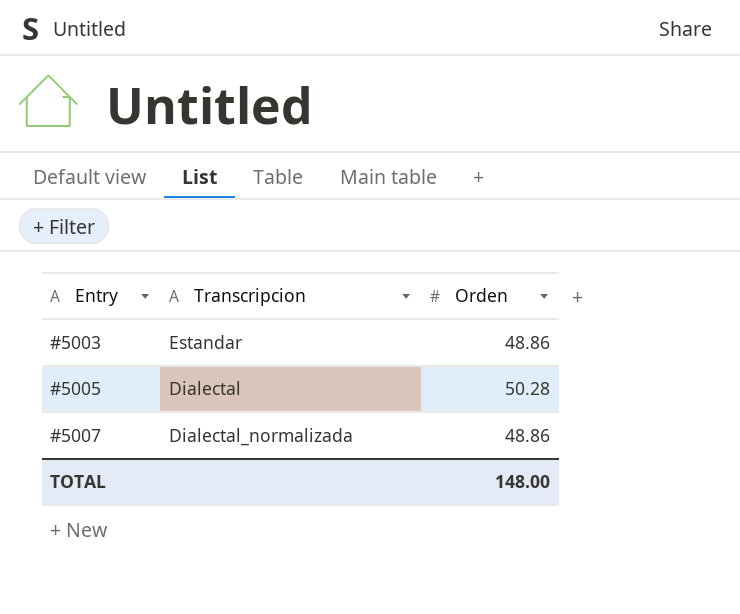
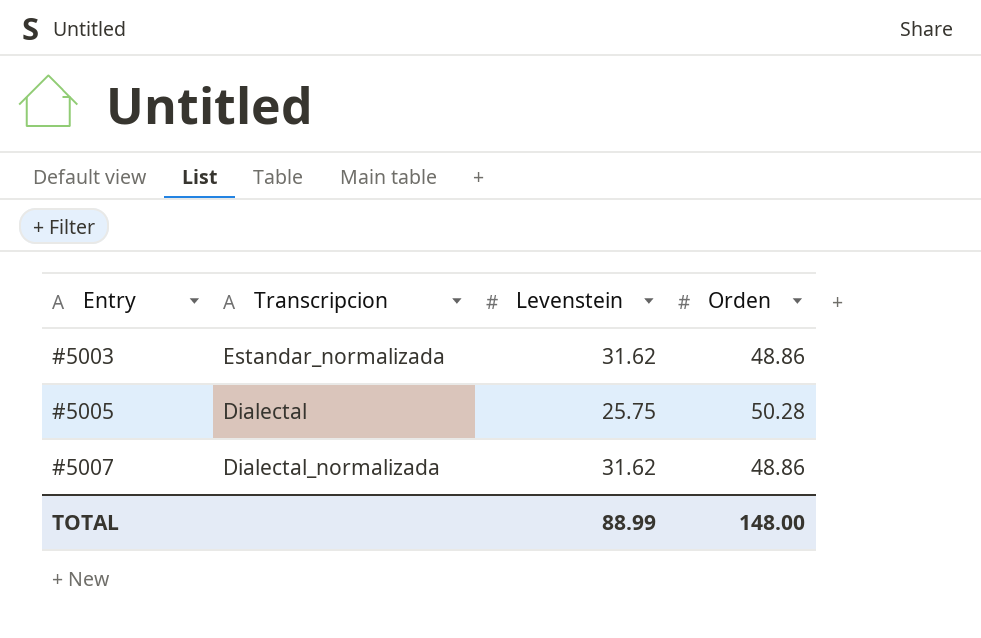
column Levenstein | position: none -> 3
#5003 | Transcripcion: Estandar -> Estandar_normalizada

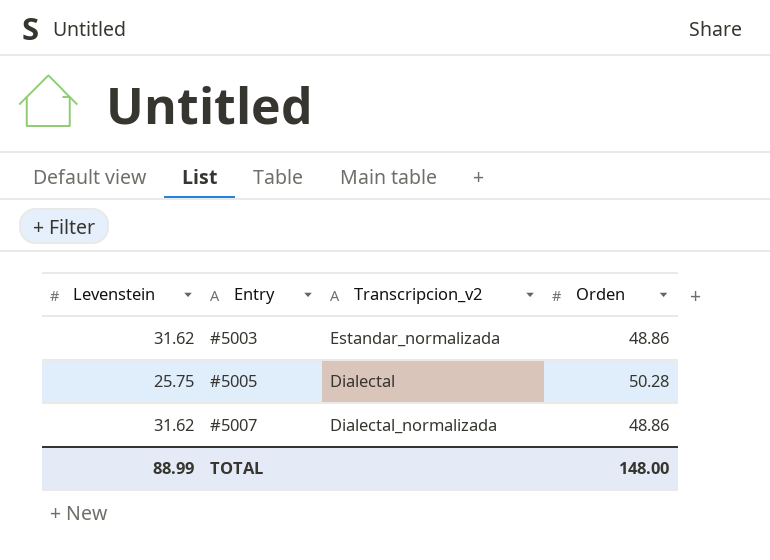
column Levenstein | position: 3 -> 1
column name: Transcripcion -> Transcripcion_v2

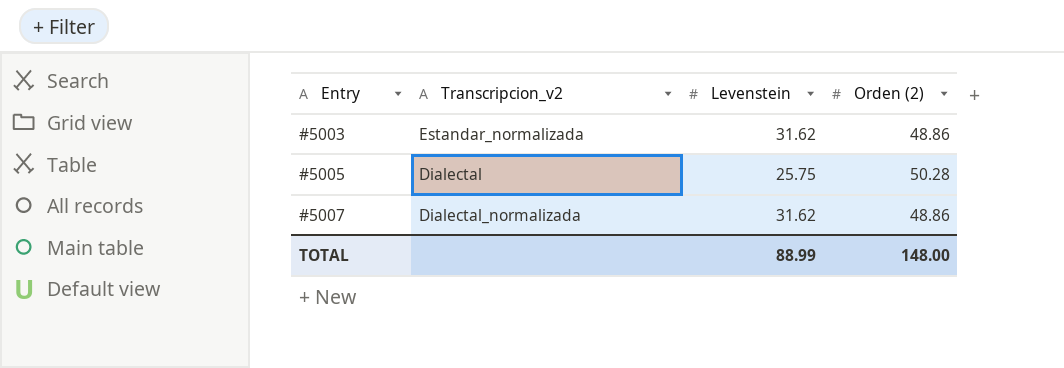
column Levenstein | position: 1 -> 3
column name: Orden -> Orden (2)

